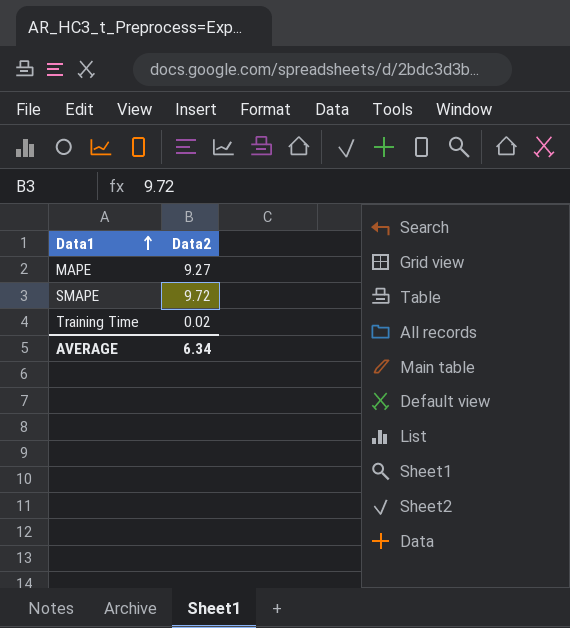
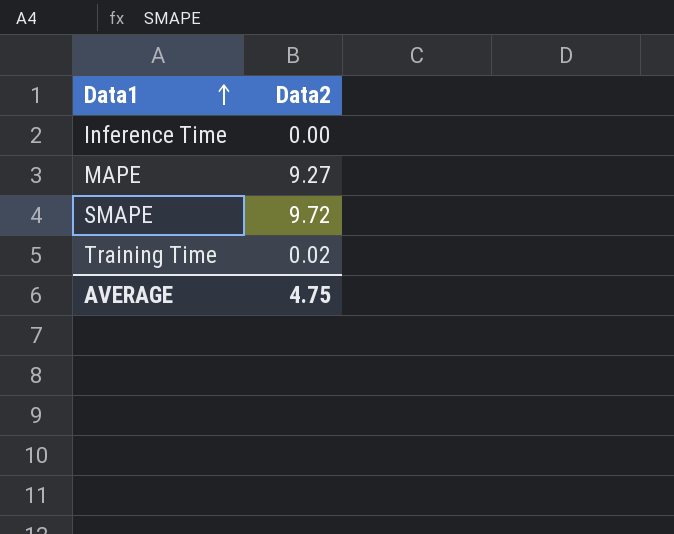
row Inference Time: none -> 0.00
AVERAGE | Data2: 6.34 -> 4.75

